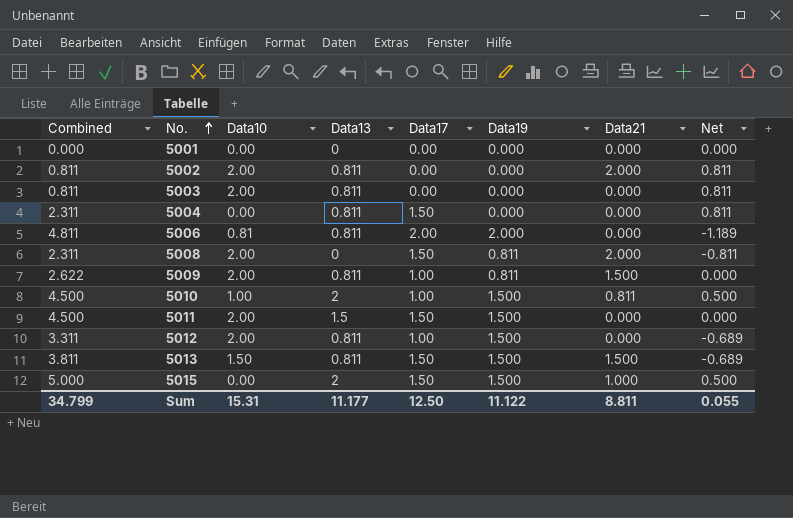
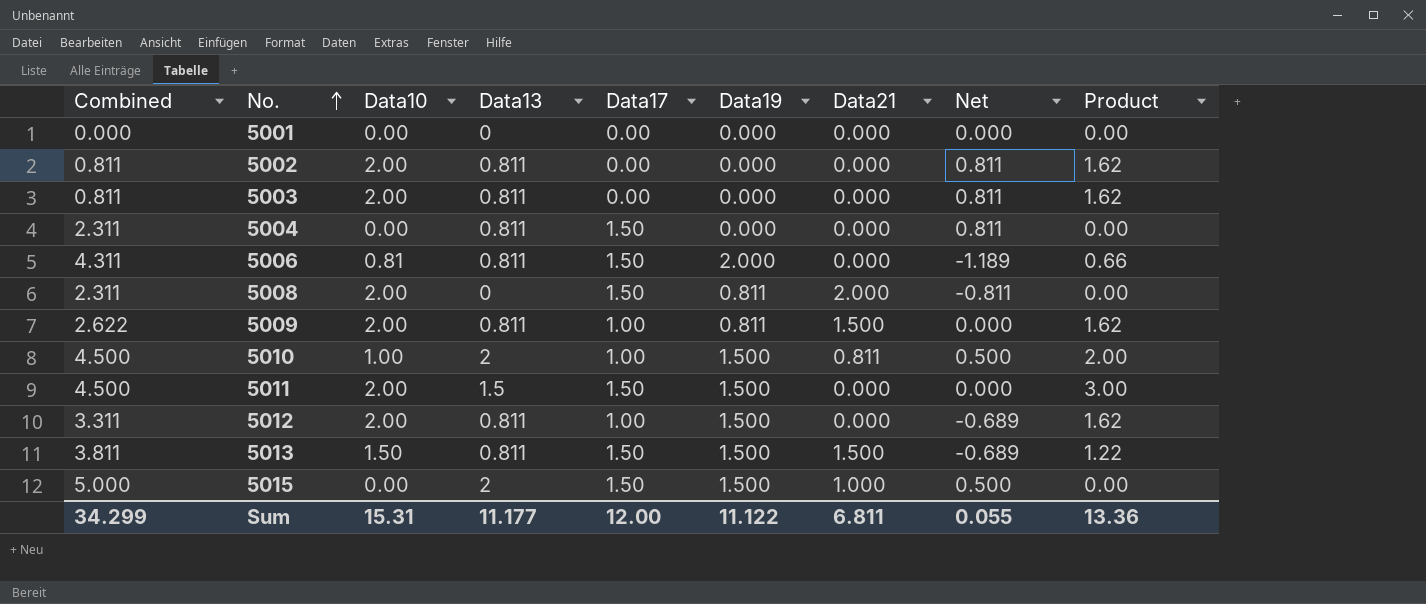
column Product | formula: none -> [Data10] * [Data13]
5002 | Data21: 2.000 -> 0.000
5006 | Combined: 4.811 -> 4.311
5006 | Data17: 2.00 -> 1.50
Sum | Combined: 34.799 -> 34.299
Sum | Data17: 12.50 -> 12.00
Sum | Data21: 8.811 -> 6.811

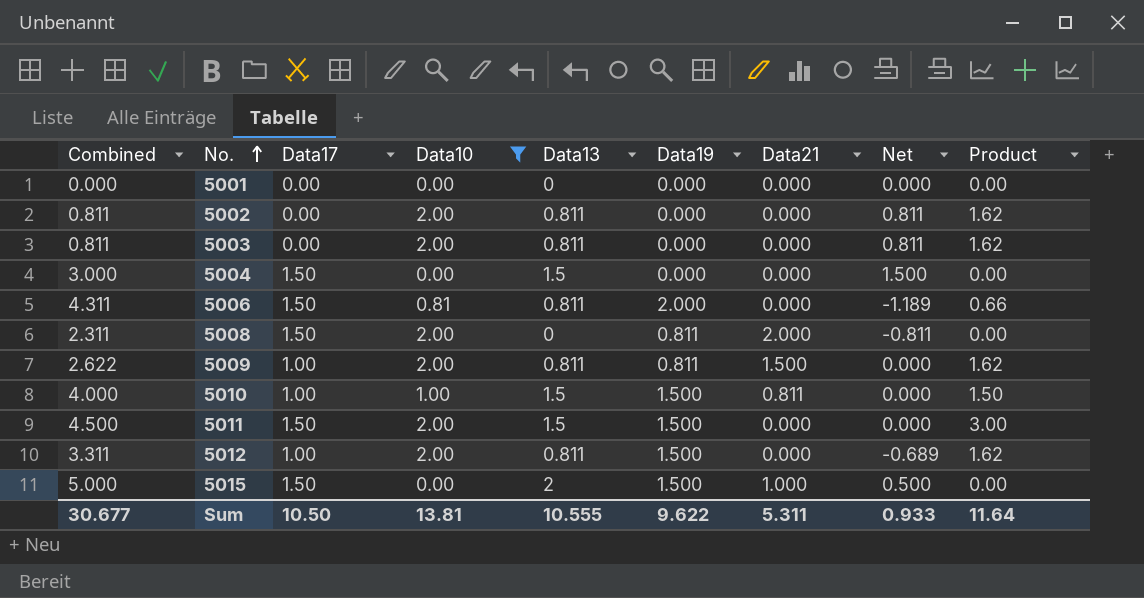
filter: none -> Data10 != 1.50
column Data17 | position: 5 -> 3
5004 | Combined: 2.311 -> 3.000
5004 | Data13: 0.811 -> 1.5
5004 | Net: 0.811 -> 1.500
5010 | Combined: 4.500 -> 4.000
5010 | Data13: 2 -> 1.5
5010 | Net: 0.500 -> 0.000
5010 | Product: 2.00 -> 1.50
Sum | Combined: 34.299 -> 30.677
Sum | Data17: 12.00 -> 10.50
Sum | Data10: 15.31 -> 13.81
Sum | Data13: 11.177 -> 10.555
Sum | Data19: 11.122 -> 9.622
Sum | Data21: 6.811 -> 5.311
Sum | Net: 0.055 -> 0.933
Sum | Product: 13.36 -> 11.64

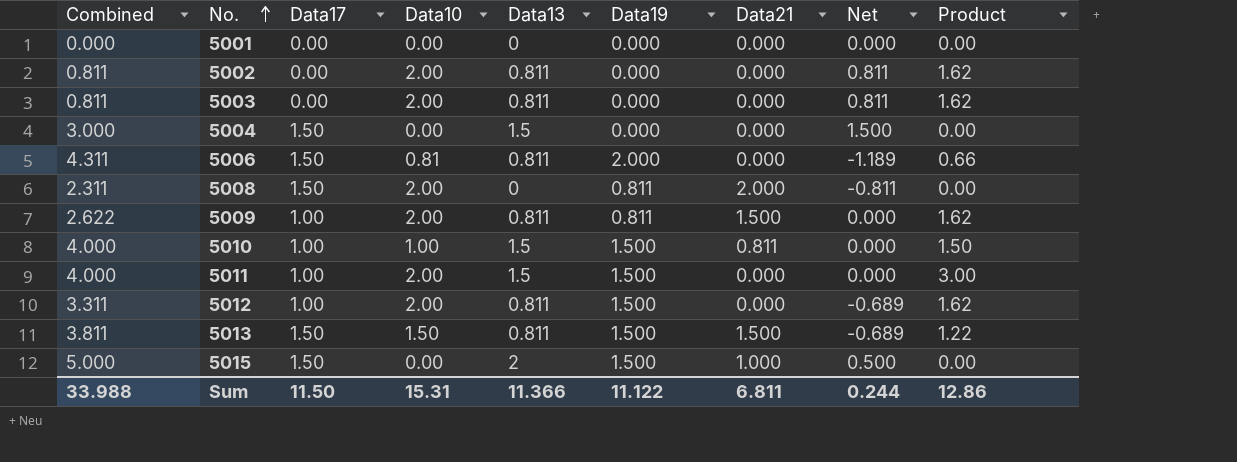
filter: Data10 != 1.50 -> none
5011 | Combined: 4.500 -> 4.000
5011 | Data17: 1.50 -> 1.00
Sum | Combined: 30.677 -> 33.988
Sum | Data17: 10.50 -> 11.50
Sum | Data10: 13.81 -> 15.31
Sum | Data13: 10.555 -> 11.366
Sum | Data19: 9.622 -> 11.122
Sum | Data21: 5.311 -> 6.811
Sum | Net: 0.933 -> 0.244
Sum | Product: 11.64 -> 12.86

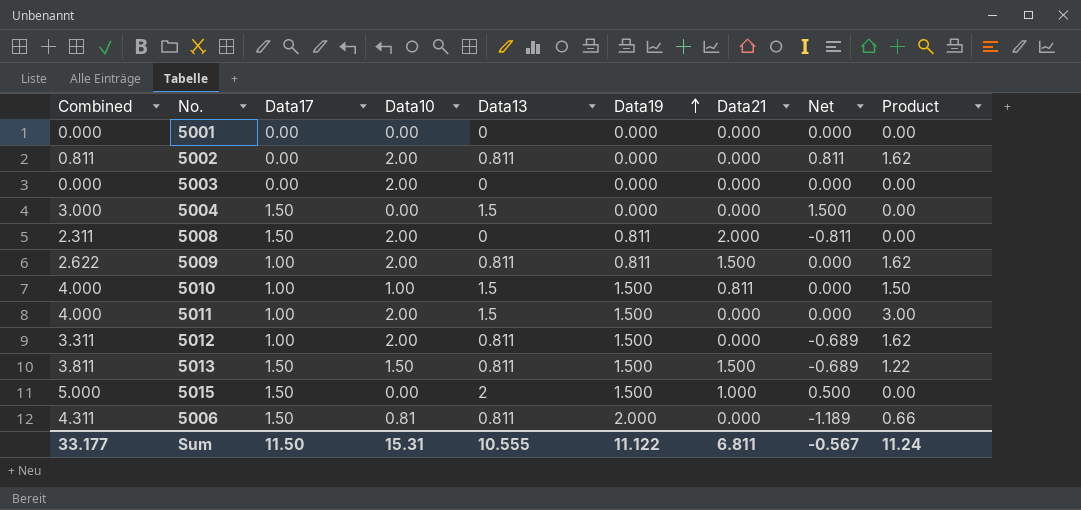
row order: No. ascending -> Data19 ascending
5003 | Combined: 0.811 -> 0.000
5003 | Data13: 0.811 -> 0
5003 | Net: 0.811 -> 0.000
5003 | Product: 1.62 -> 0.00
Sum | Combined: 33.988 -> 33.177
Sum | Data13: 11.366 -> 10.555
Sum | Net: 0.244 -> -0.567
Sum | Product: 12.86 -> 11.24

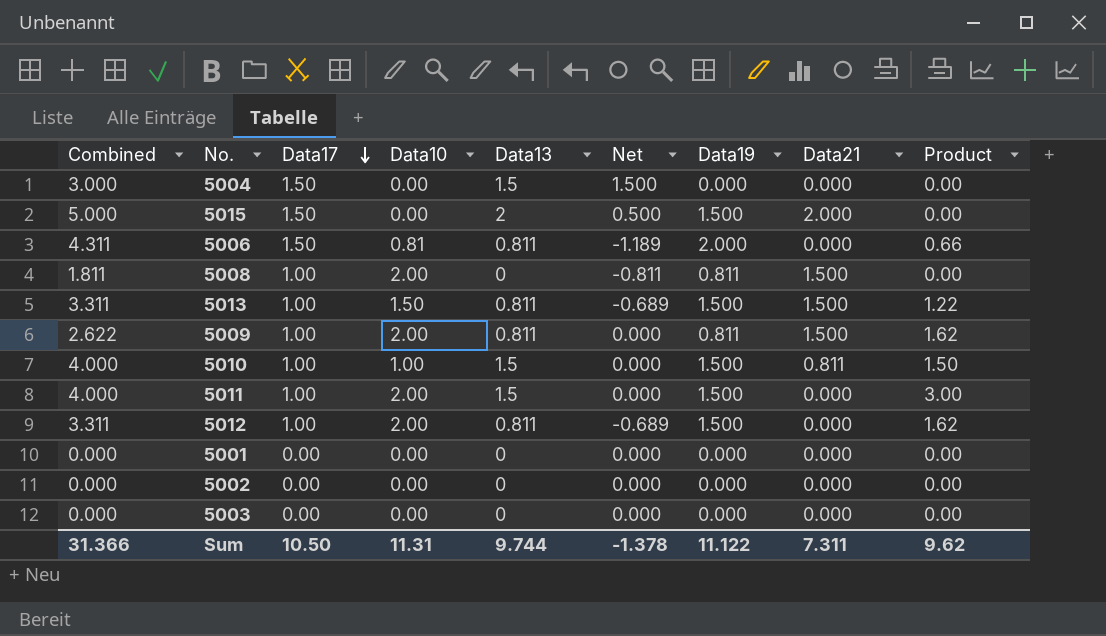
row order: Data19 ascending -> Data17 descending
column Net | position: 8 -> 6
5015 | Data21: 1.000 -> 2.000
5008 | Combined: 2.311 -> 1.811
5008 | Data17: 1.50 -> 1.00
5008 | Data21: 2.000 -> 1.500
5013 | Combined: 3.811 -> 3.311
5013 | Data17: 1.50 -> 1.00
5002 | Combined: 0.811 -> 0.000
5002 | Data10: 2.00 -> 0.00
5002 | Data13: 0.811 -> 0
5002 | Net: 0.811 -> 0.000
5002 | Product: 1.62 -> 0.00
5003 | Data10: 2.00 -> 0.00
Sum | Combined: 33.177 -> 31.366
Sum | Data17: 11.50 -> 10.50
Sum | Data10: 15.31 -> 11.31
Sum | Data13: 10.555 -> 9.744
Sum | Net: -0.567 -> -1.378
Sum | Data21: 6.811 -> 7.311
Sum | Product: 11.24 -> 9.62

